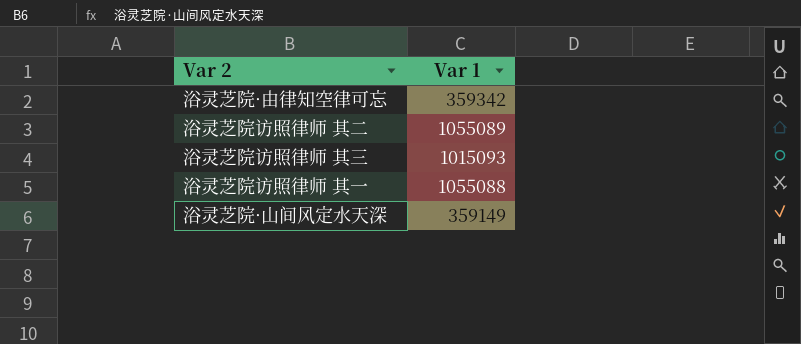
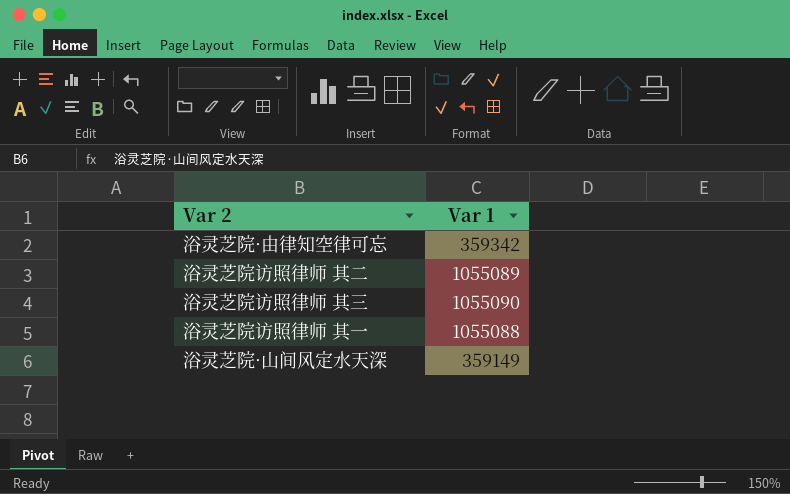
浴灵芝院访照律师 其三 | Var 1: 1015093 -> 1055090

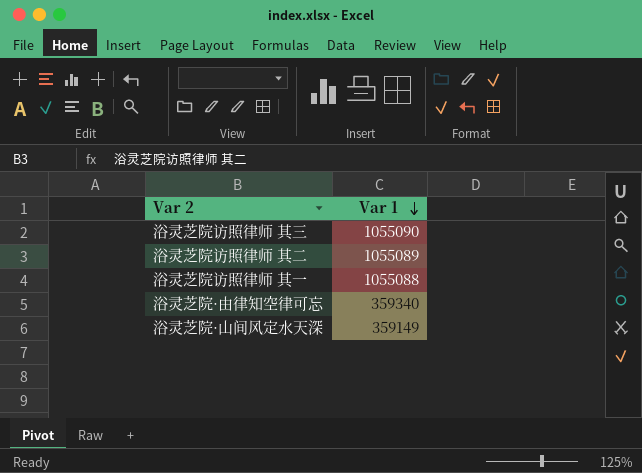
row order: none -> Var 1 descending
浴灵芝院·由律知空律可忘 | Var 1: 359342 -> 359340

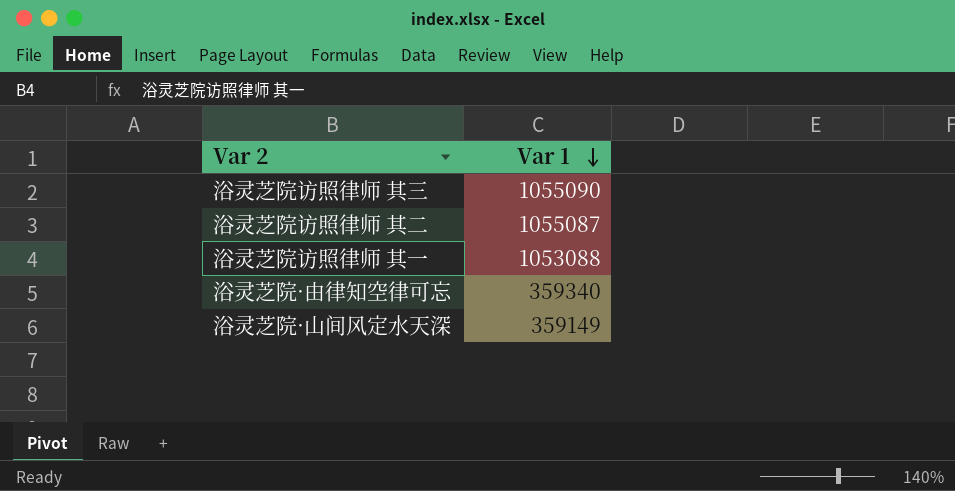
浴灵芝院访照律师 其二 | Var 1: 1055089 -> 1055087
浴灵芝院访照律师 其一 | Var 1: 1055088 -> 1053088

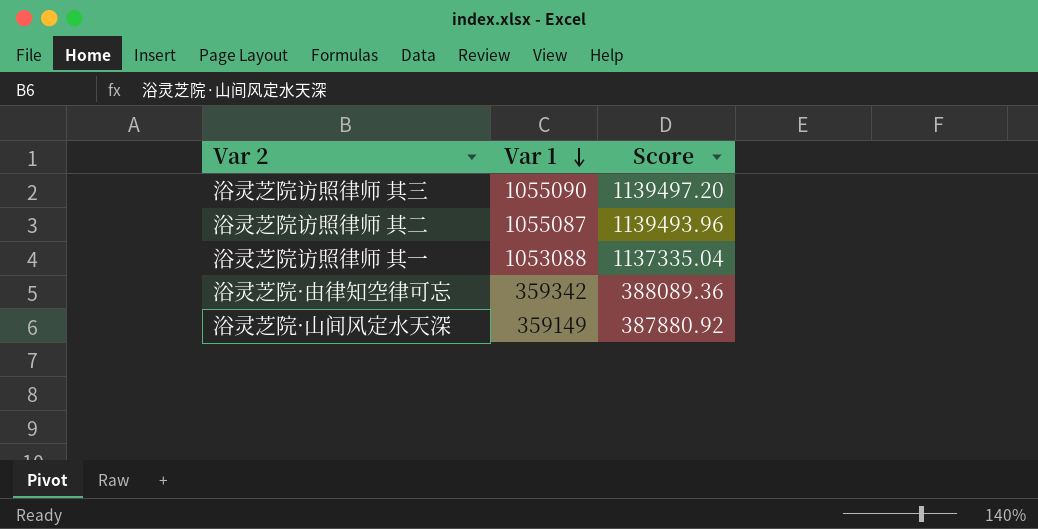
column Score | formula: none -> [Var 1] * 1.08
浴灵芝院·由律知空律可忘 | Var 1: 359340 -> 359342

